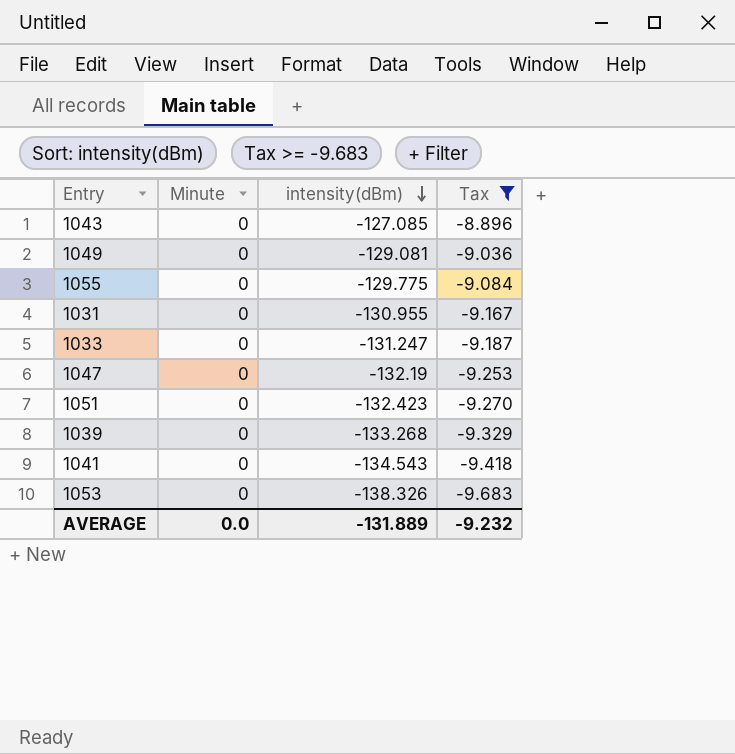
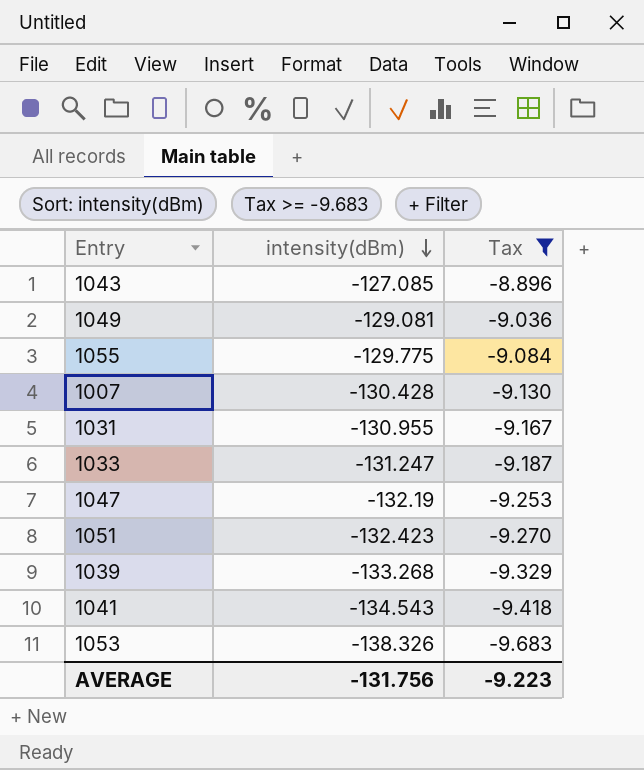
column Minute | position: 2 -> none
row 1007: none -> -130.428 | -9.130
AVERAGE | intensity(dBm): -131.889 -> -131.756
AVERAGE | Tax: -9.232 -> -9.223

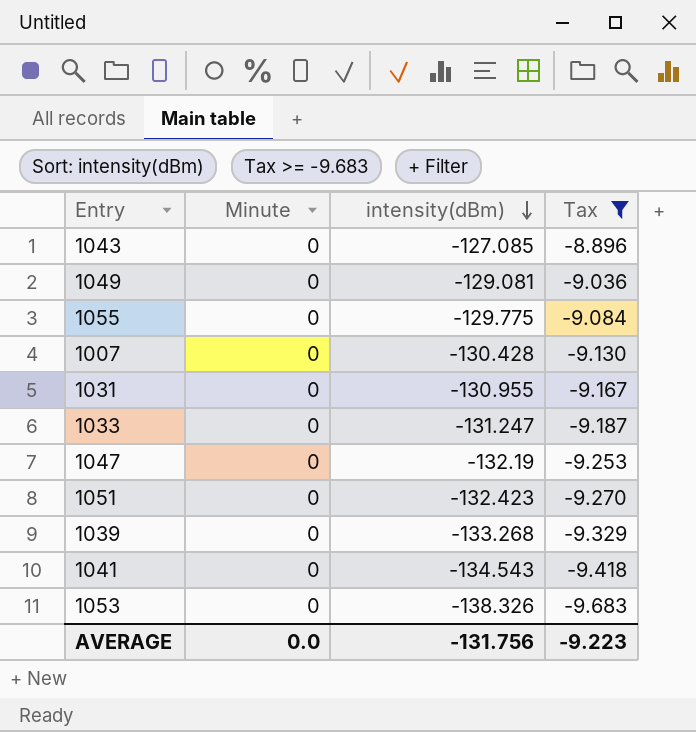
column Minute | position: none -> 2

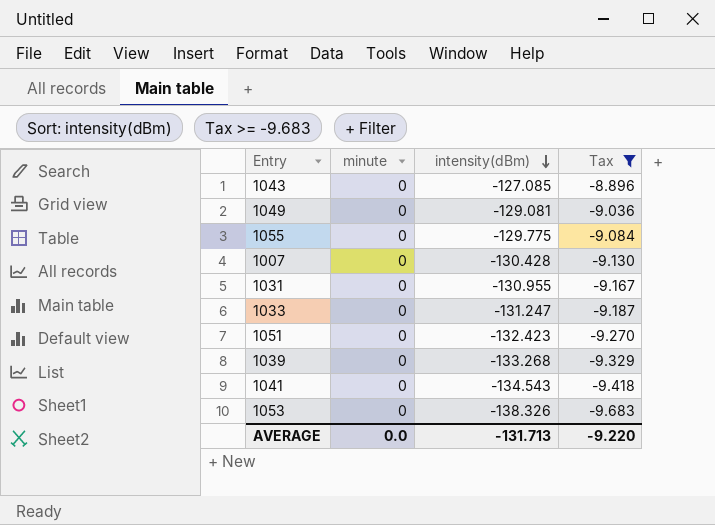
column name: Minute -> minute
row 1047: 0 | -132.19 | -9.253 -> none
AVERAGE | intensity(dBm): -131.756 -> -131.713
AVERAGE | Tax: -9.223 -> -9.220

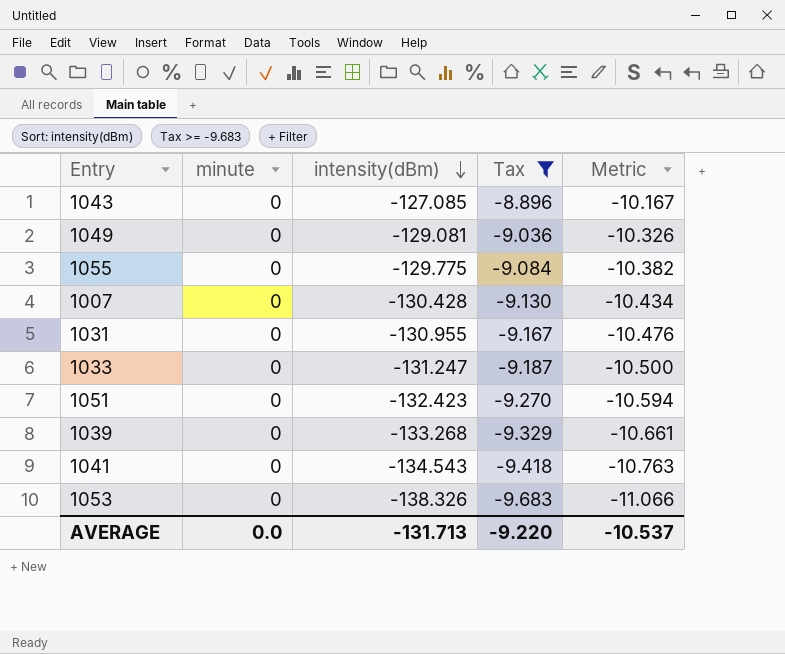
column Metric | formula: none -> [intensity(dBm)] * 0.08

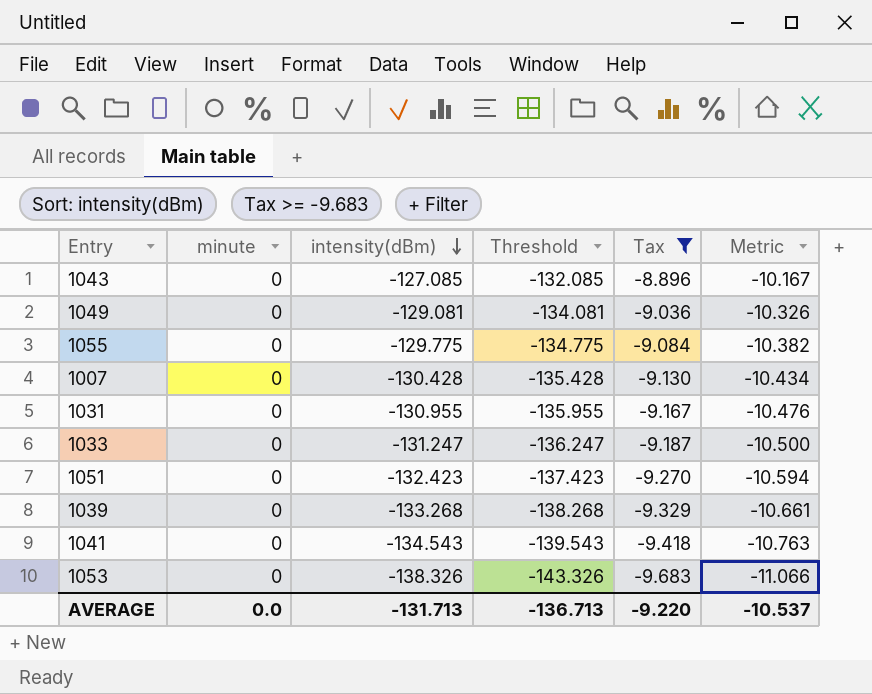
column Threshold | formula: none -> [intensity(dBm)] - 5

